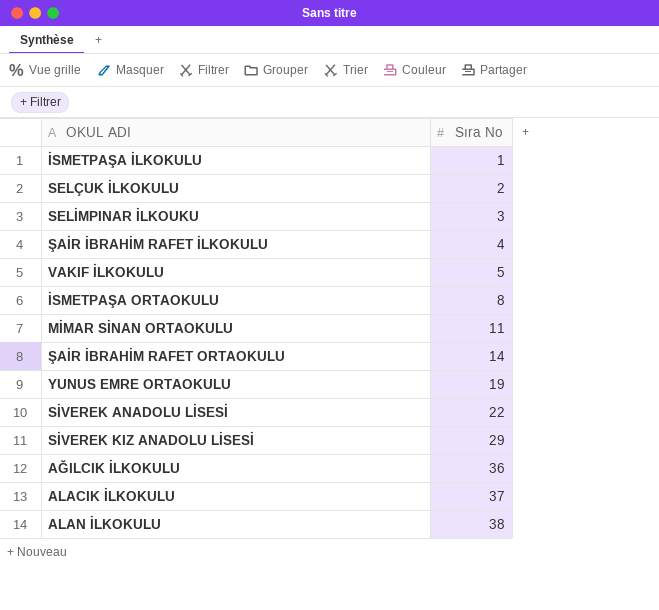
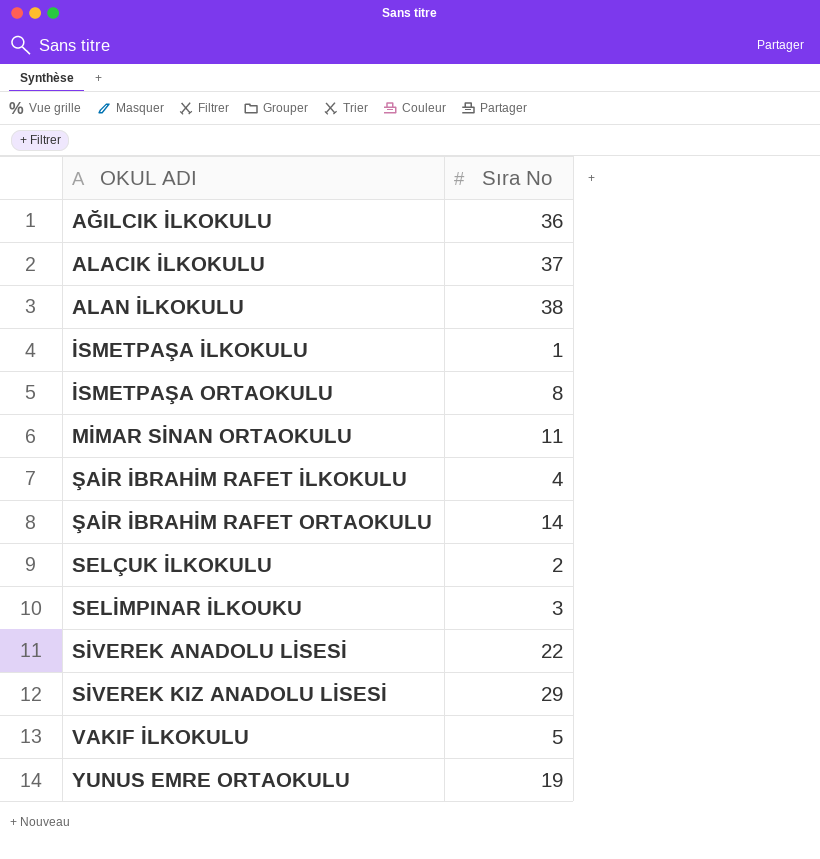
row order: Sıra No ascending -> OKUL ADI ascending

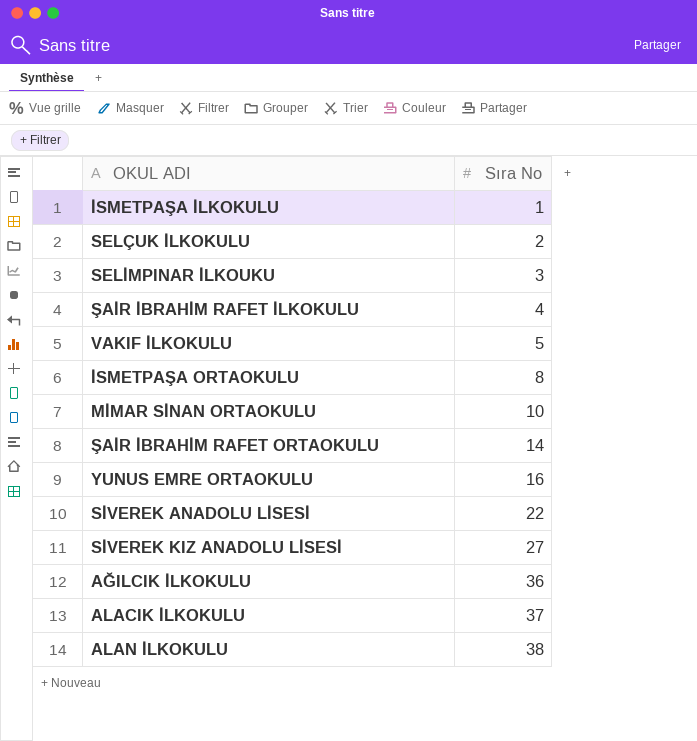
row order: OKUL ADI ascending -> Sıra No ascending
MİMAR SİNAN ORTAOKULU | Sıra No: 11 -> 10
YUNUS EMRE ORTAOKULU | Sıra No: 19 -> 16
SİVEREK KIZ ANADOLU LİSESİ | Sıra No: 29 -> 27

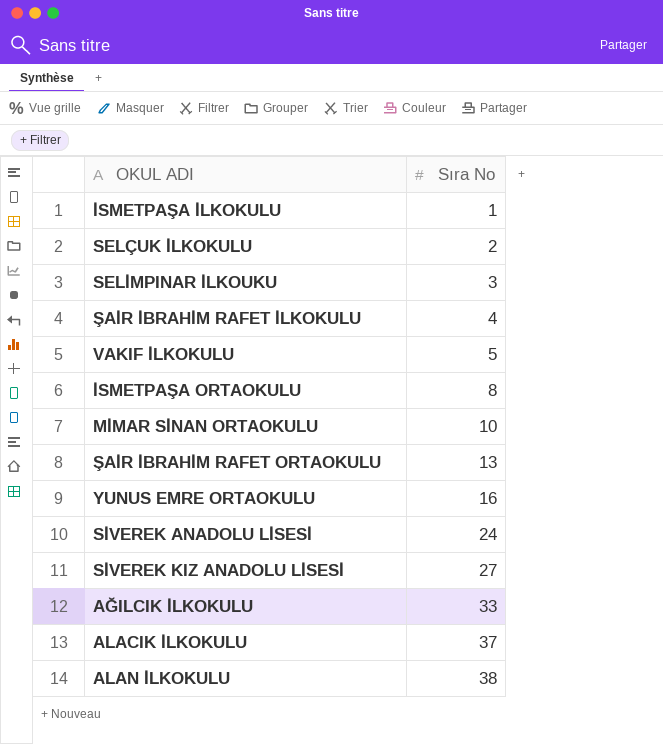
ŞAİR İBRAHİM RAFET ORTAOKULU | Sıra No: 14 -> 13
SİVEREK ANADOLU LİSESİ | Sıra No: 22 -> 24
AĞILCIK İLKOKULU | Sıra No: 36 -> 33

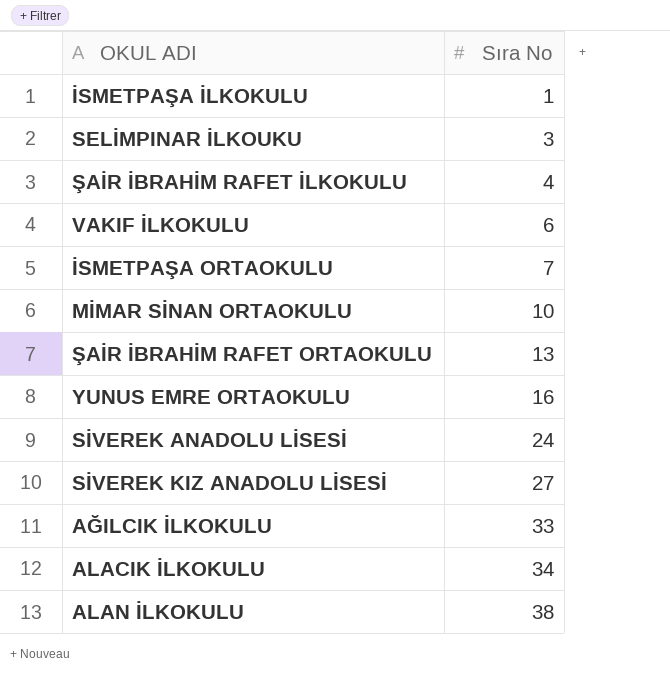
row SELÇUK İLKOKULU: 2 -> none
VAKIF İLKOKULU | Sıra No: 5 -> 6
İSMETPAŞA ORTAOKULU | Sıra No: 8 -> 7
ALACIK İLKOKULU | Sıra No: 37 -> 34

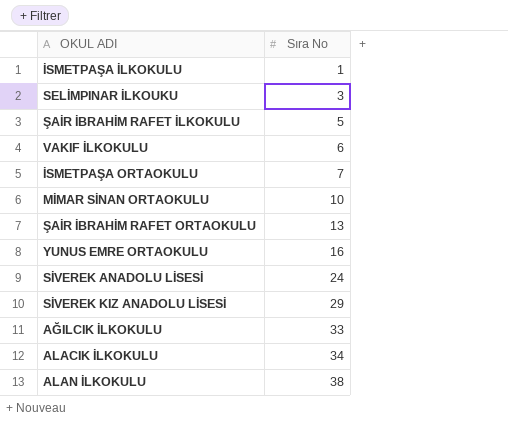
ŞAİR İBRAHİM RAFET İLKOKULU | Sıra No: 4 -> 5
SİVEREK KIZ ANADOLU LİSESİ | Sıra No: 27 -> 29

